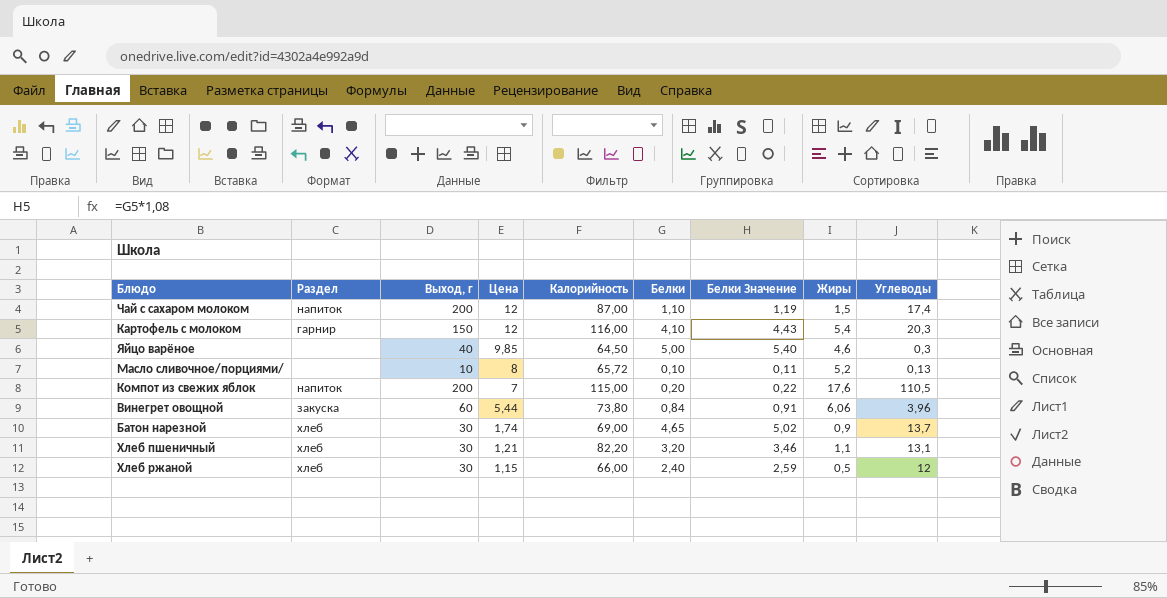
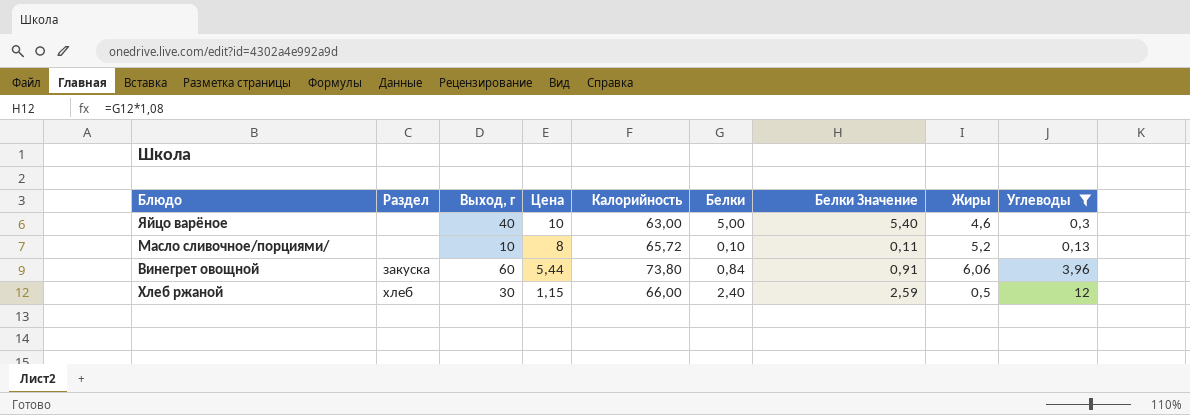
filter: none -> Углеводы <= 12
Яйцо варёное | Цена: 9,85 -> 10
Яйцо варёное | Калорийность: 64,50 -> 63,00

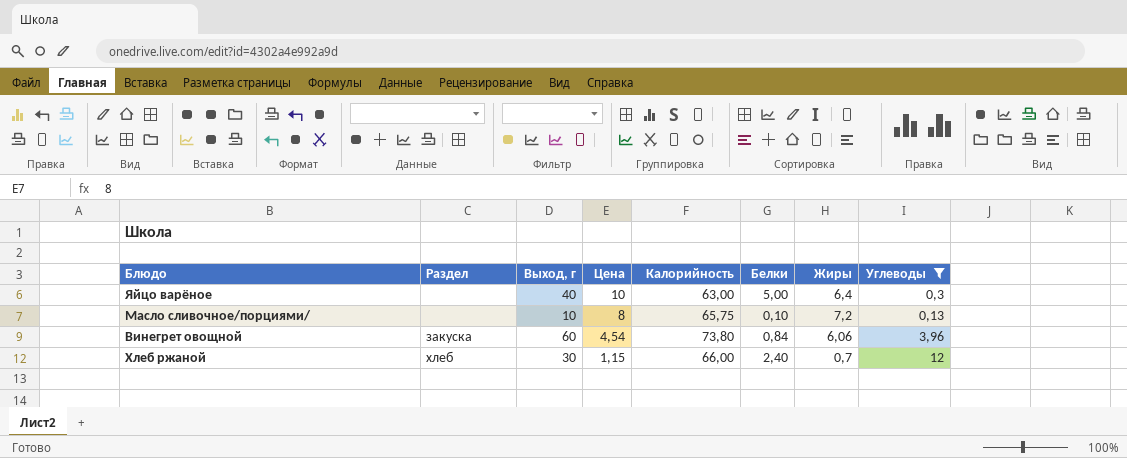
column Белки Значение | formula: [Белки] * 1,08 -> none
Яйцо варёное | Жиры: 4,6 -> 6,4
Масло сливочное/порциями/ | Калорийность: 65,72 -> 65,75
Масло сливочное/порциями/ | Жиры: 5,2 -> 7,2
Винегрет овощной | Цена: 5,44 -> 4,54
Хлеб ржаной | Жиры: 0,5 -> 0,7

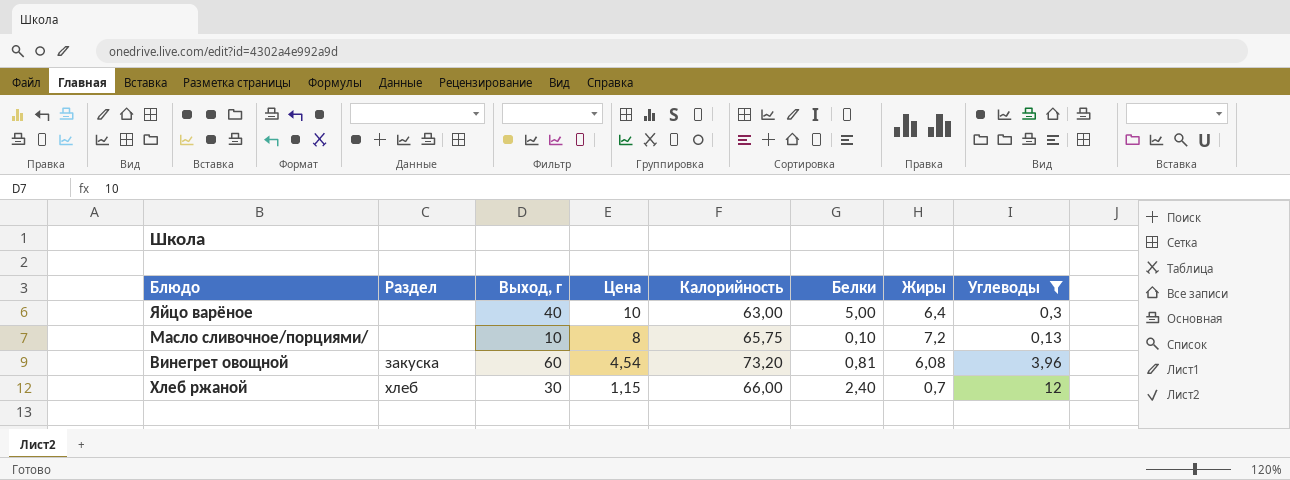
Винегрет овощной | Калорийность: 73,80 -> 73,20
Винегрет овощной | Белки: 0,84 -> 0,81
Винегрет овощной | Жиры: 6,06 -> 6,08

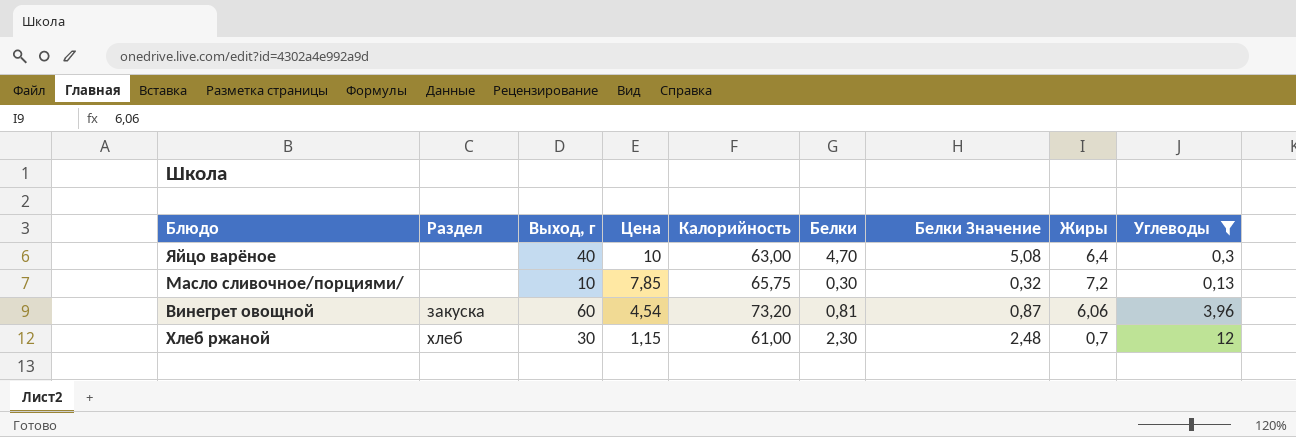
column Белки Значение | formula: none -> [Белки] * 1,08
Яйцо варёное | Белки: 5,00 -> 4,70
Масло сливочное/порциями/ | Цена: 8 -> 7,85
Масло сливочное/порциями/ | Белки: 0,10 -> 0,30
Винегрет овощной | Жиры: 6,08 -> 6,06
Хлеб ржаной | Калорийность: 66,00 -> 61,00
Хлеб ржаной | Белки: 2,40 -> 2,30

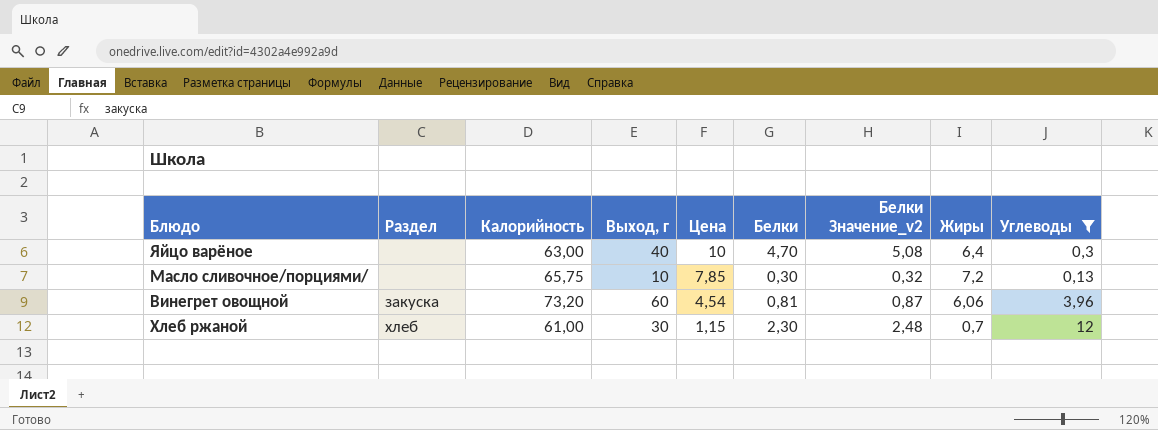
column Калорийность | position: 5 -> 3
column name: Белки Значение -> Белки Значение_v2

